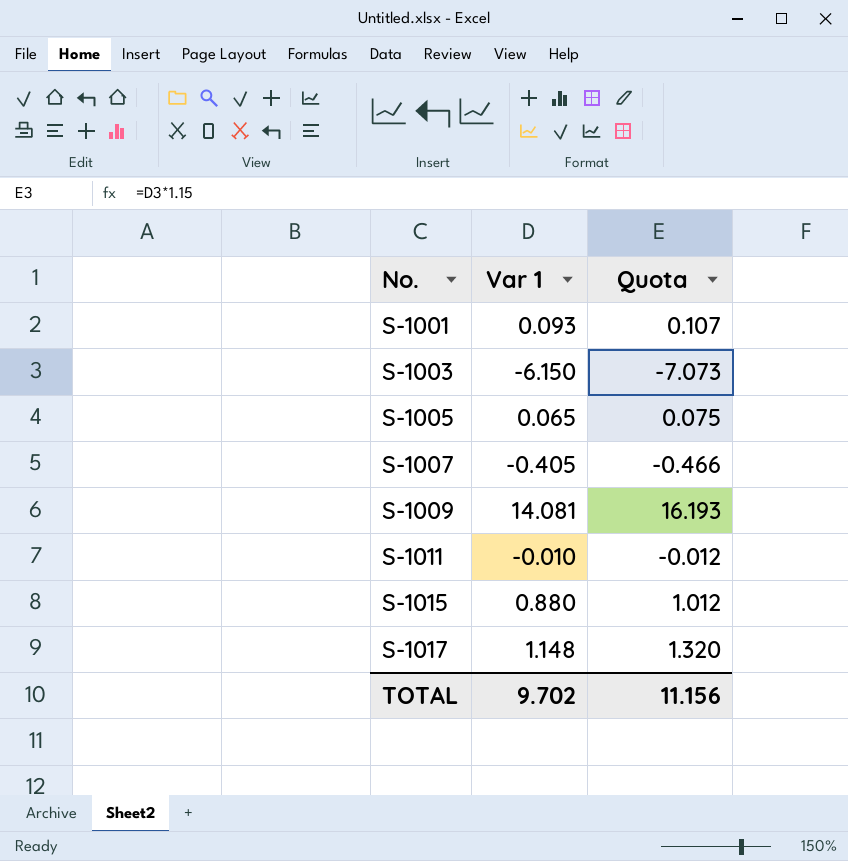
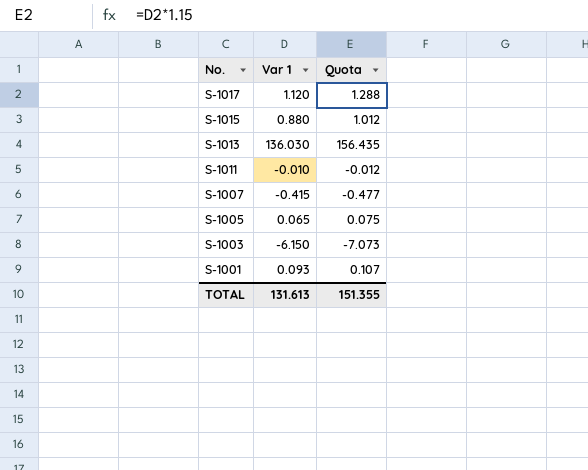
row order: No. ascending -> No. descending
row S-1009: 14.081 | 16.193 -> none
S-1017 | Var 1: 1.148 -> 1.120
S-1017 | Quota: 1.320 -> 1.288
row S-1013: none -> 136.030 | 156.435
S-1007 | Var 1: -0.405 -> -0.415
S-1007 | Quota: -0.466 -> -0.477
TOTAL | Var 1: 9.702 -> 131.613
TOTAL | Quota: 11.156 -> 151.355

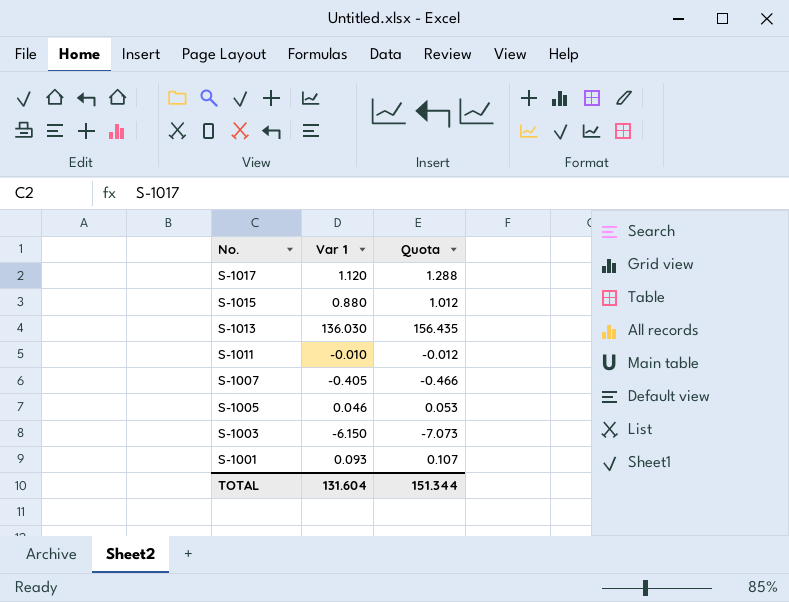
S-1007 | Var 1: -0.415 -> -0.405
S-1007 | Quota: -0.477 -> -0.466
S-1005 | Var 1: 0.065 -> 0.046
S-1005 | Quota: 0.075 -> 0.053
TOTAL | Var 1: 131.613 -> 131.604
TOTAL | Quota: 151.355 -> 151.344

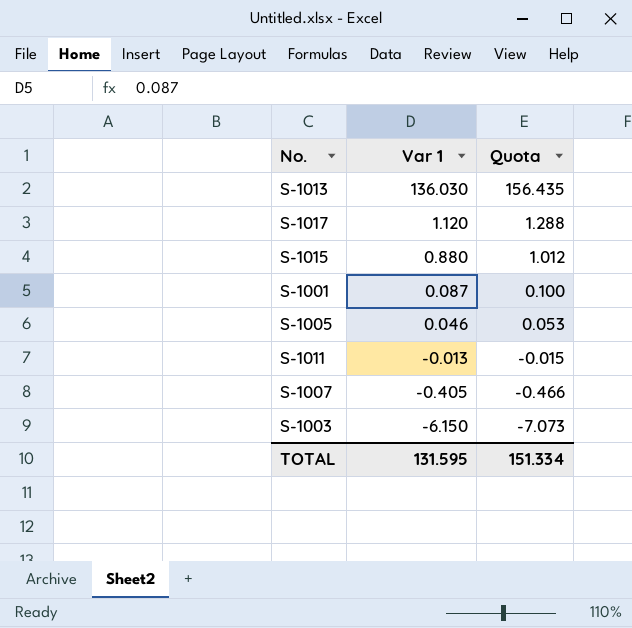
row order: No. descending -> Var 1 descending
S-1001 | Var 1: 0.093 -> 0.087
S-1001 | Quota: 0.107 -> 0.100
S-1011 | Var 1: -0.010 -> -0.013
S-1011 | Quota: -0.012 -> -0.015
TOTAL | Var 1: 131.604 -> 131.595
TOTAL | Quota: 151.344 -> 151.334

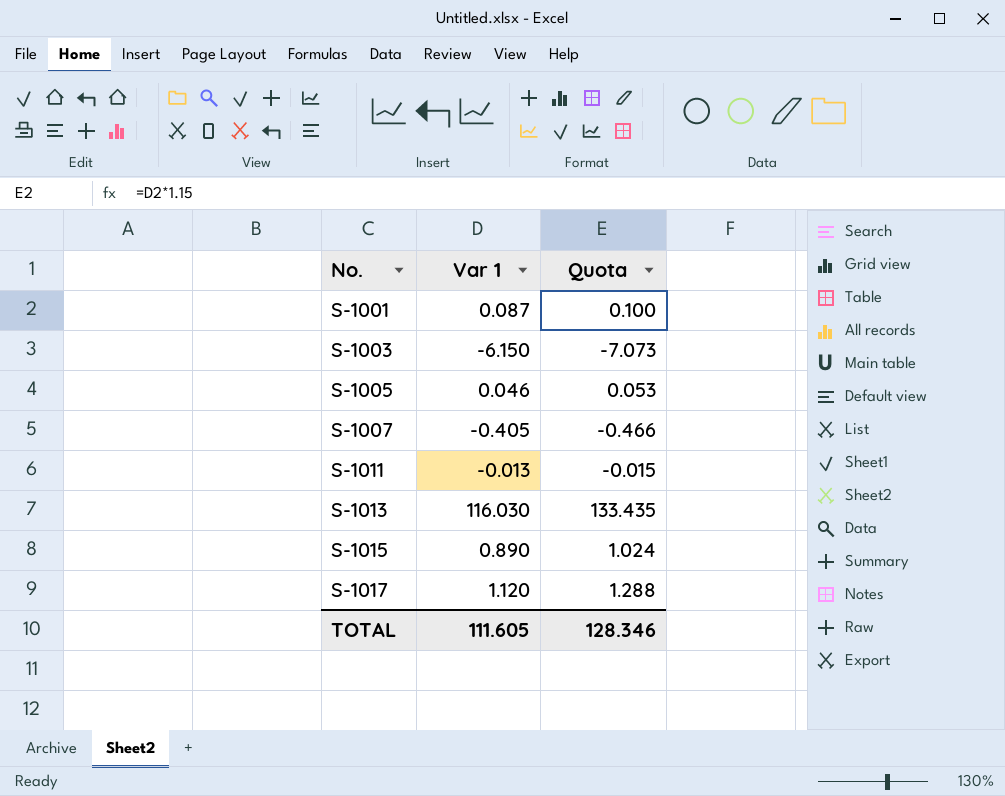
row order: Var 1 descending -> No. ascending
S-1013 | Var 1: 136.030 -> 116.030
S-1013 | Quota: 156.435 -> 133.435
S-1015 | Var 1: 0.880 -> 0.890
S-1015 | Quota: 1.012 -> 1.024
TOTAL | Var 1: 131.595 -> 111.605
TOTAL | Quota: 151.334 -> 128.346

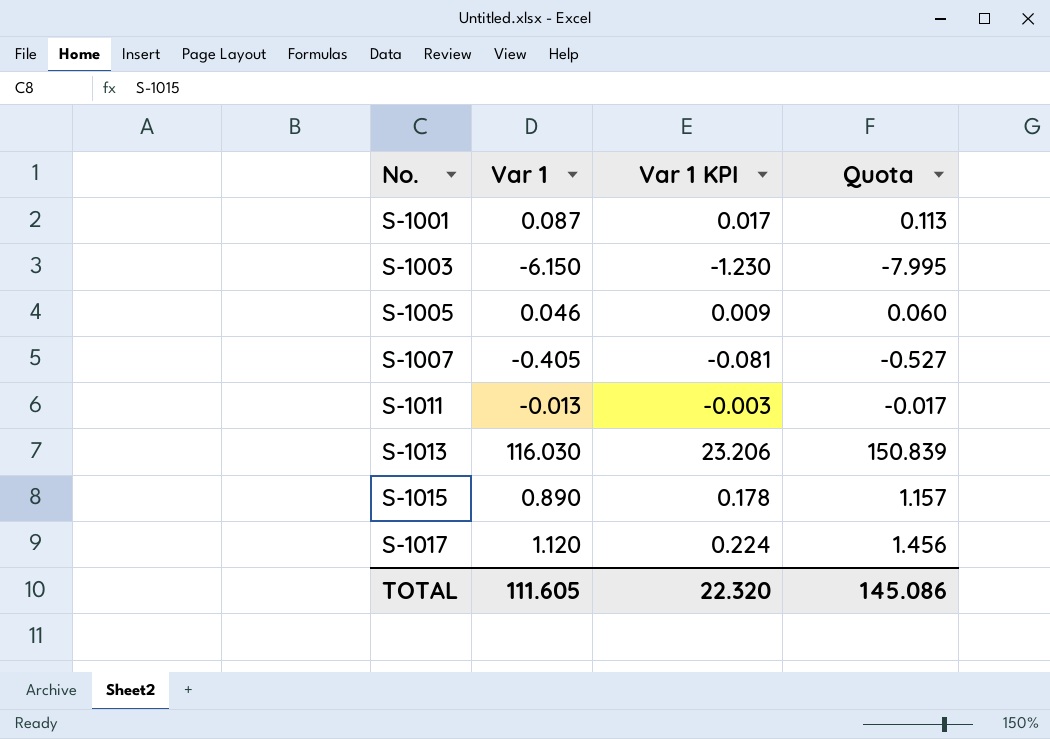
column Var 1 KPI | formula: none -> [Var 1] * 0.2
column Quota | formula: [Var 1] * 1.15 -> [Var 1] * 1.3
TOTAL | Quota: 128.346 -> 145.086

